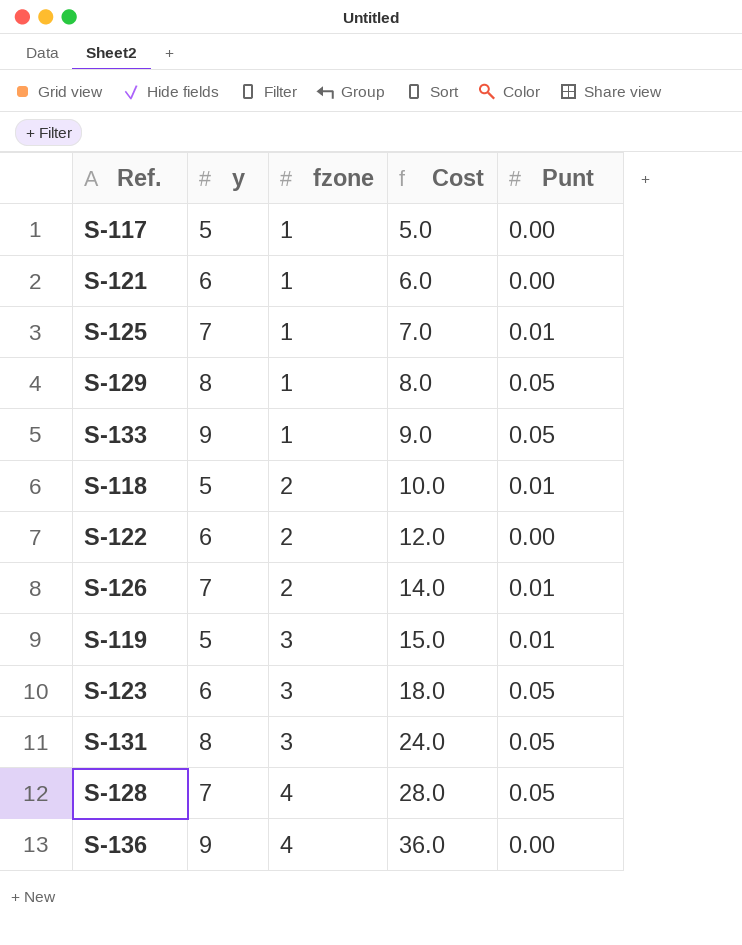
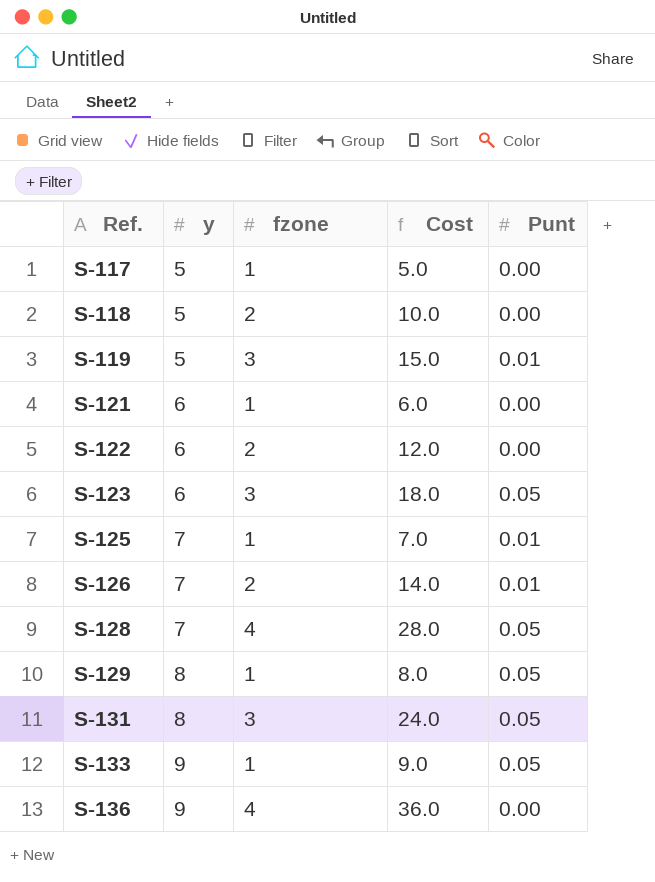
row order: fzone ascending -> Ref. ascending
S-118 | Punt: 0.01 -> 0.00

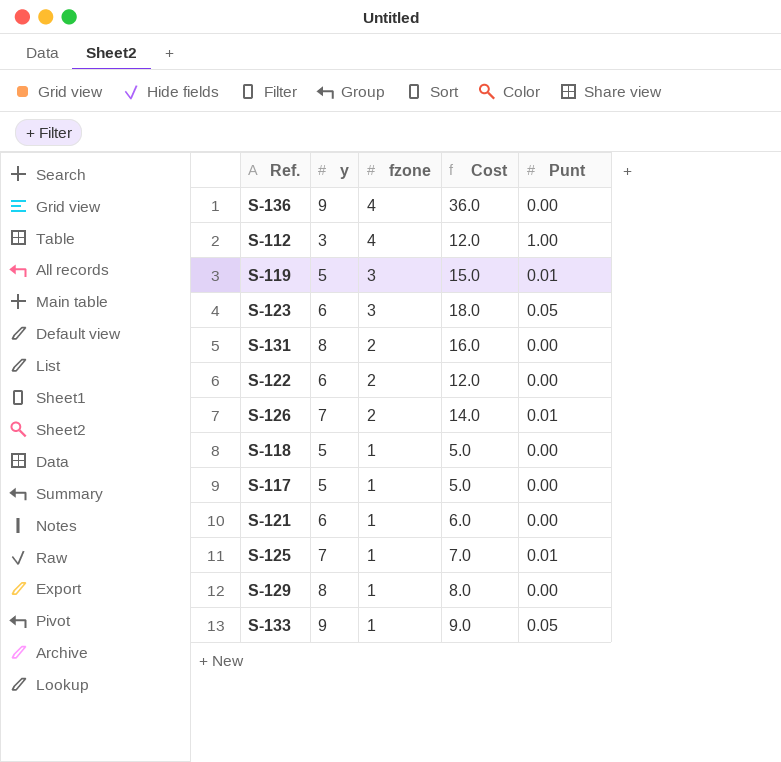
row order: Ref. ascending -> fzone descending
row S-128: 7 | 4 | 28.0 | 0.05 -> none
row S-112: none -> 3 | 4 | 12.0 | 1.00
S-131 | fzone: 3 -> 2
S-131 | Cost: 24.0 -> 16.0
S-131 | Punt: 0.05 -> 0.00
S-118 | fzone: 2 -> 1
S-118 | Cost: 10.0 -> 5.0
S-129 | Punt: 0.05 -> 0.00

